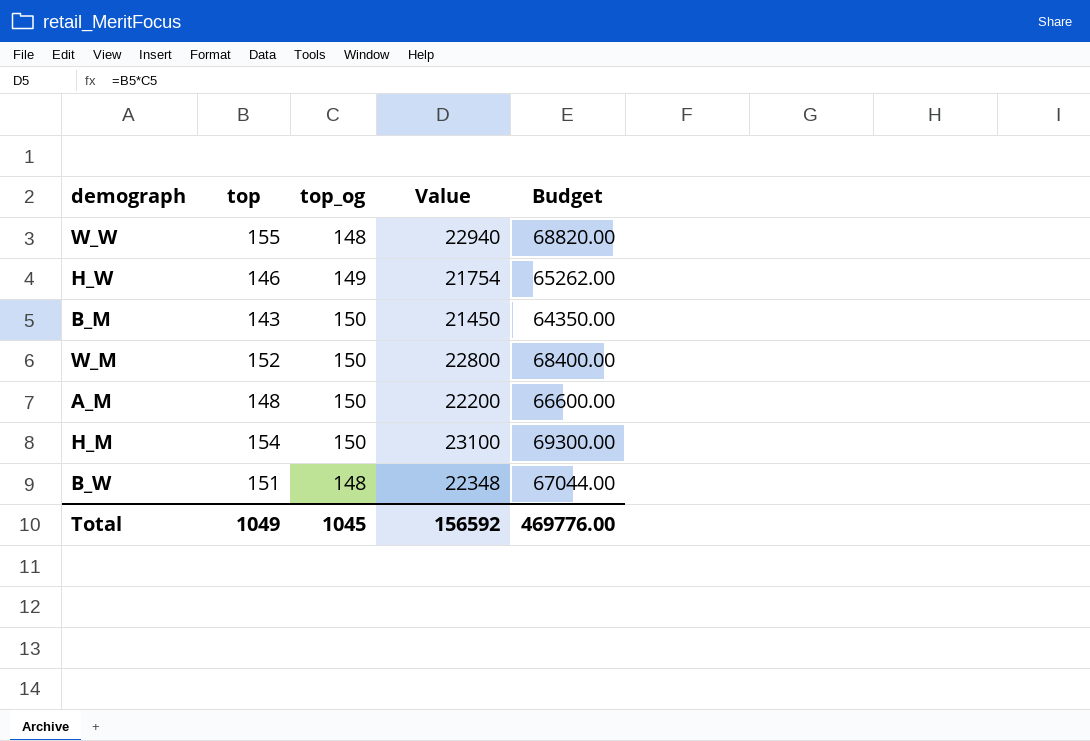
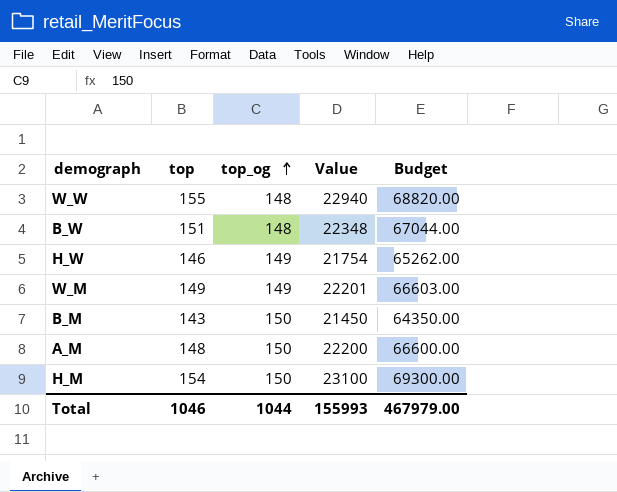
row order: none -> top_og ascending
W_M | top: 152 -> 149
W_M | top_og: 150 -> 149
W_M | Value: 22800 -> 22201
W_M | Budget: 68400.00 -> 66603.00
Total | top: 1049 -> 1046
Total | top_og: 1045 -> 1044
Total | Value: 156592 -> 155993
Total | Budget: 469776.00 -> 467979.00

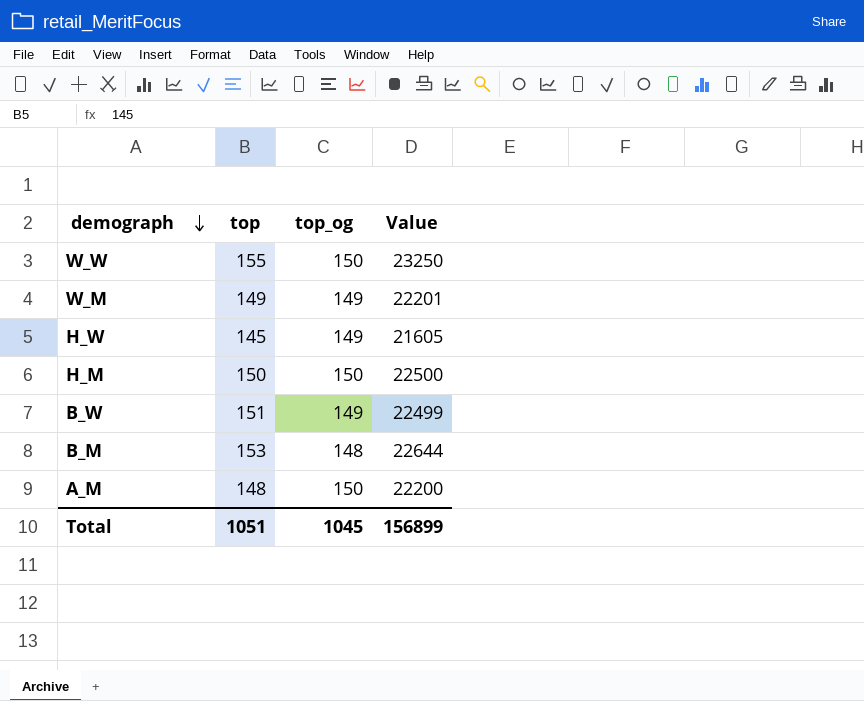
row order: top_og ascending -> demograph descending
column Budget | formula: [Value] * 3 -> none
W_W | top_og: 148 -> 150
W_W | Value: 22940 -> 23250
H_W | top: 146 -> 145
H_W | Value: 21754 -> 21605
H_M | top: 154 -> 150
H_M | Value: 23100 -> 22500
B_W | top_og: 148 -> 149
B_W | Value: 22348 -> 22499
B_M | top: 143 -> 153
B_M | top_og: 150 -> 148
B_M | Value: 21450 -> 22644
Total | top: 1046 -> 1051
Total | top_og: 1044 -> 1045
Total | Value: 155993 -> 156899

